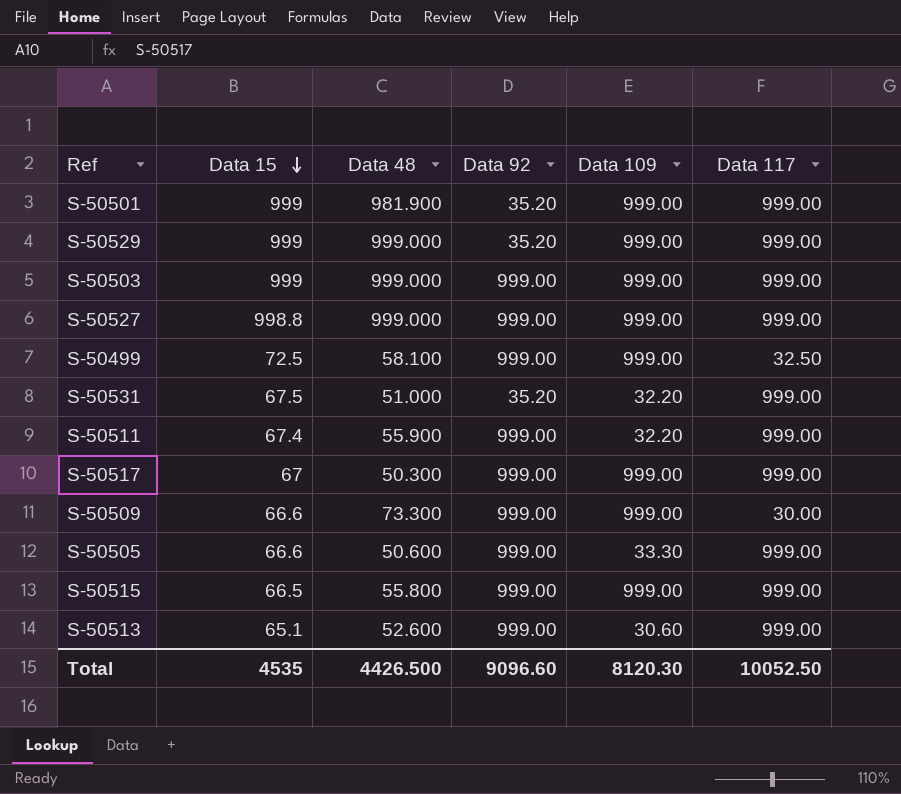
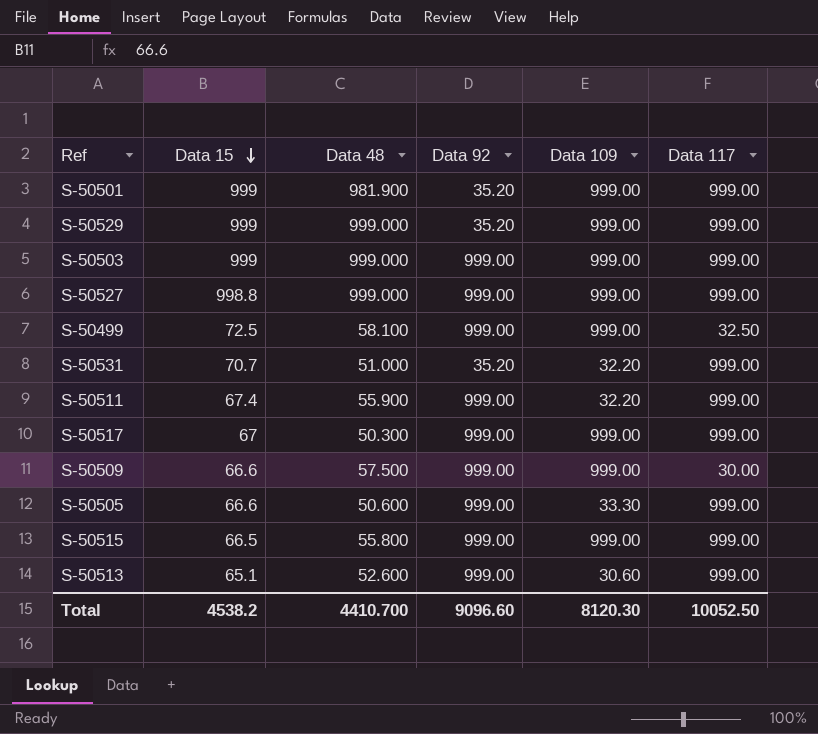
S-50531 | Data 15: 67.5 -> 70.7
S-50509 | Data 48: 73.300 -> 57.500
Total | Data 15: 4535 -> 4538.2
Total | Data 48: 4426.500 -> 4410.700

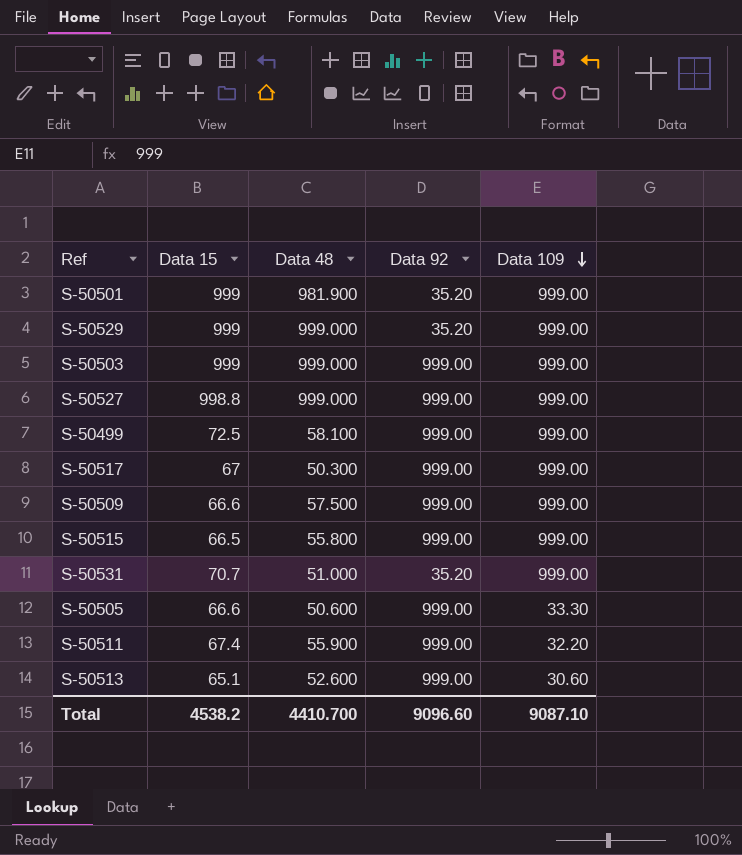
row order: Data 15 descending -> Data 109 descending
column Data 117 | position: 6 -> none
S-50531 | Data 109: 32.20 -> 999.00
Total | Data 109: 8120.30 -> 9087.10

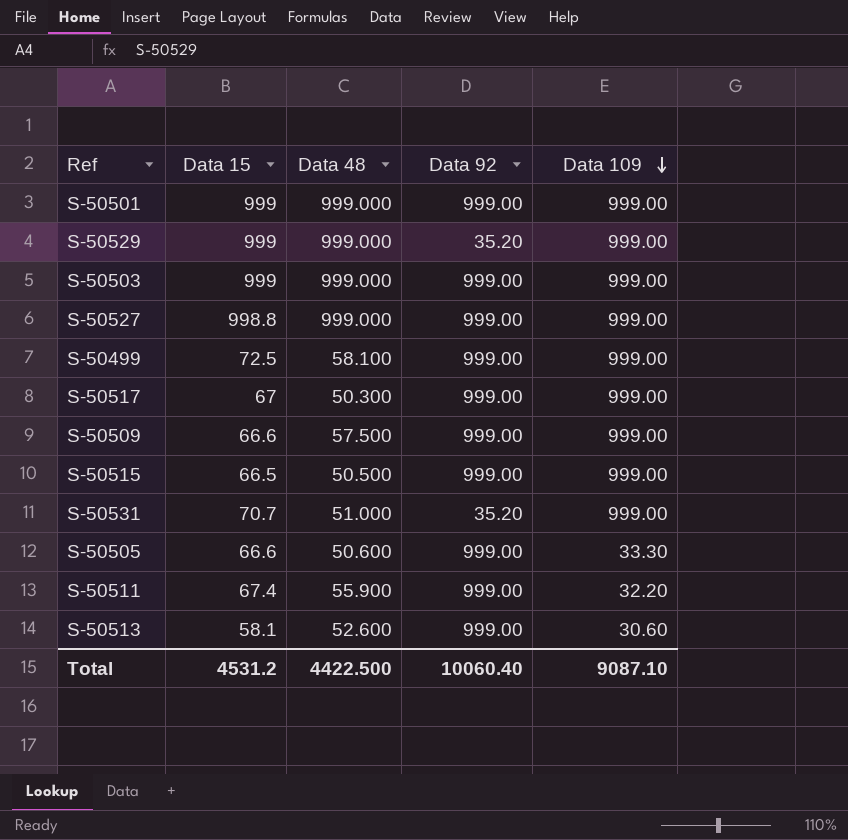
S-50501 | Data 48: 981.900 -> 999.000
S-50501 | Data 92: 35.20 -> 999.00
S-50515 | Data 48: 55.800 -> 50.500
S-50513 | Data 15: 65.1 -> 58.1
Total | Data 15: 4538.2 -> 4531.2
Total | Data 48: 4410.700 -> 4422.500
Total | Data 92: 9096.60 -> 10060.40

